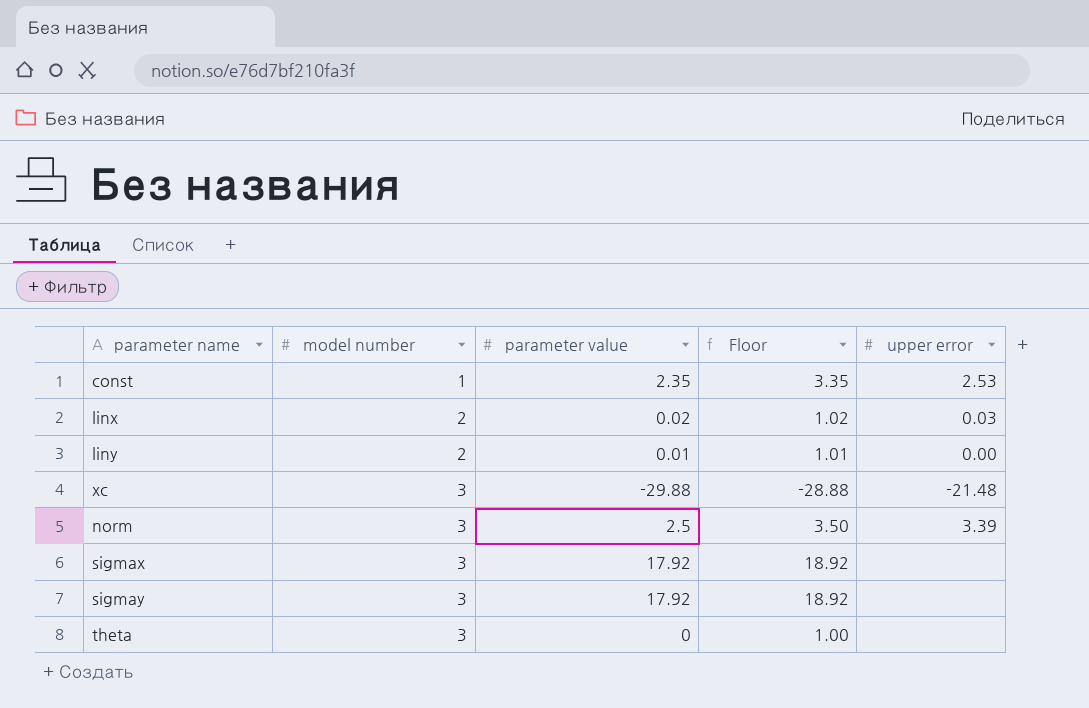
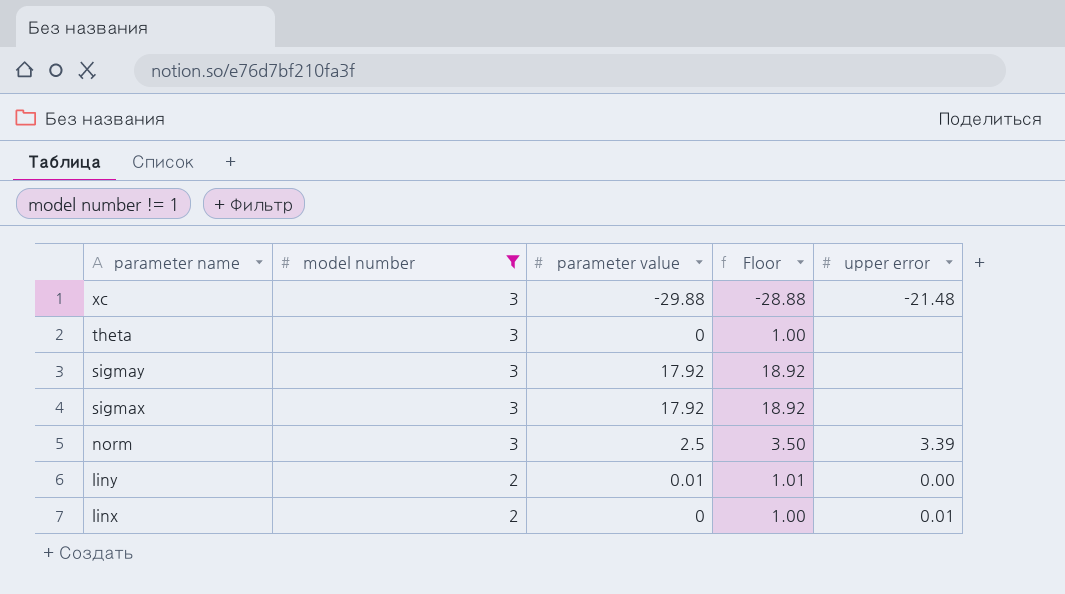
filter: none -> model number != 1
row order: model number ascending -> parameter name descending
linx | parameter value: 0.02 -> 0
linx | Floor: 1.02 -> 1.00
linx | upper error: 0.03 -> 0.01

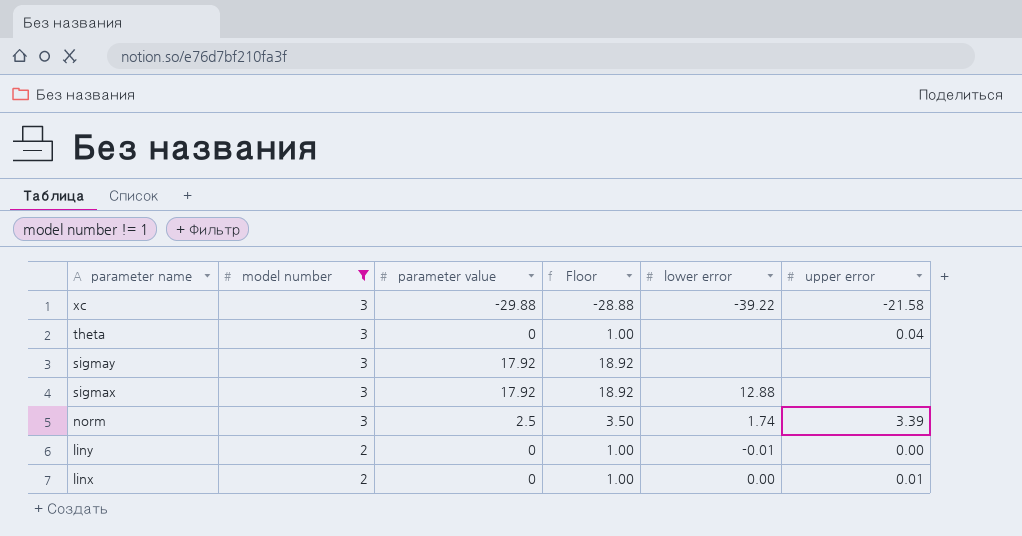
column lower error | position: none -> 5
xc | upper error: -21.48 -> -21.58
theta | upper error: none -> 0.04
liny | parameter value: 0.01 -> 0
liny | Floor: 1.01 -> 1.00

